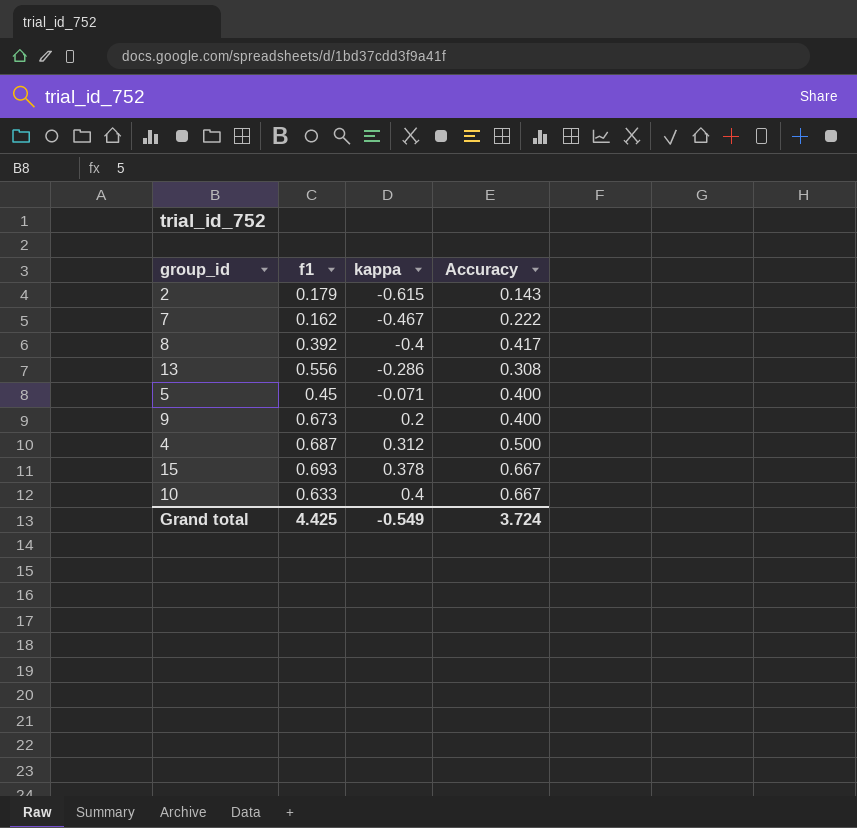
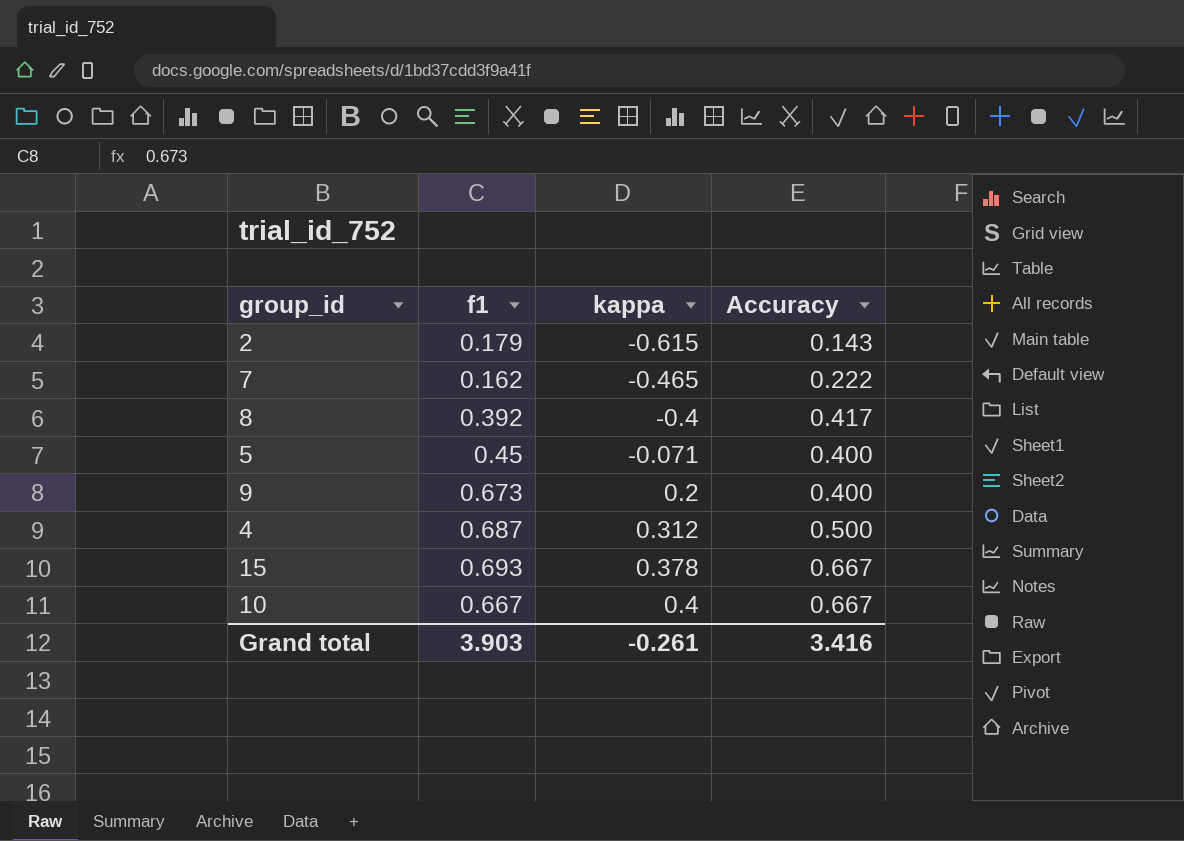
row 13: 0.556 | -0.286 | 0.308 -> none
7 | kappa: -0.467 -> -0.465
10 | f1: 0.633 -> 0.667
Grand total | f1: 4.425 -> 3.903
Grand total | kappa: -0.549 -> -0.261
Grand total | Accuracy: 3.724 -> 3.416

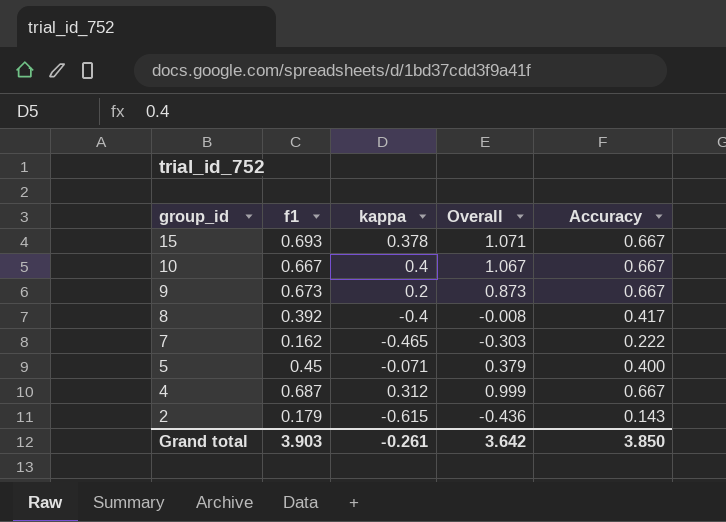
row order: kappa ascending -> group_id descending
column Overall | formula: none -> [f1] + [kappa]
9 | Accuracy: 0.400 -> 0.667
4 | Accuracy: 0.500 -> 0.667
Grand total | Accuracy: 3.416 -> 3.850

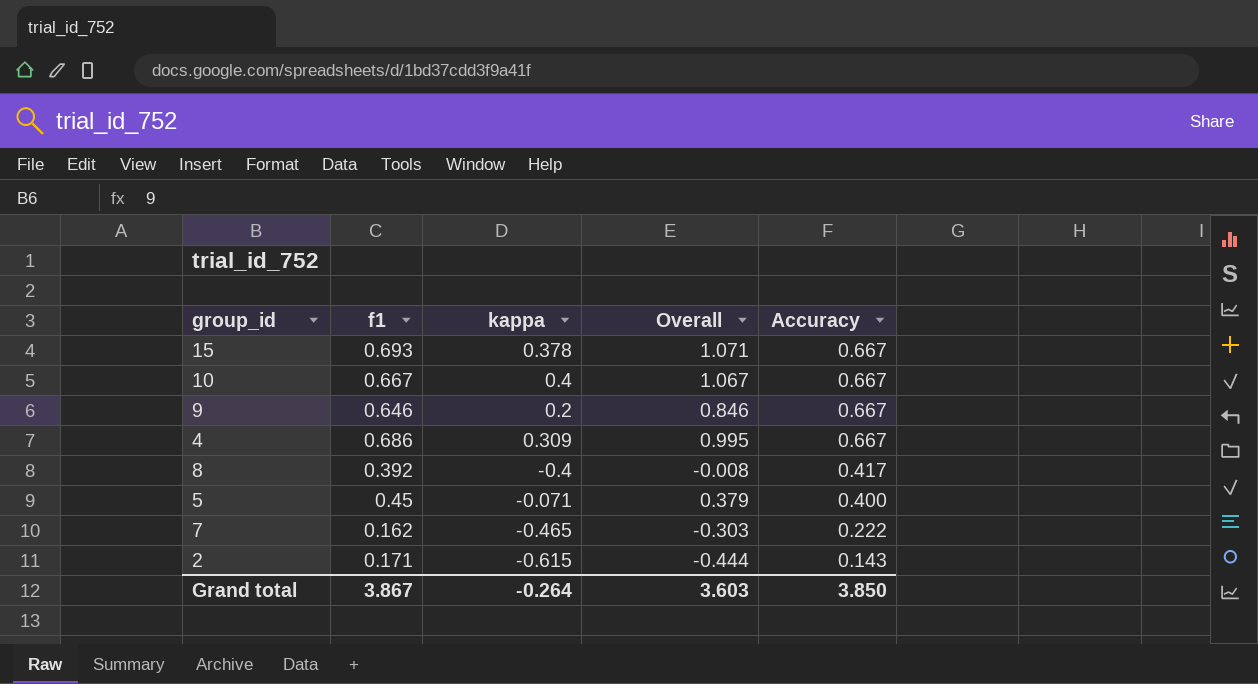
row order: group_id descending -> Accuracy descending
9 | f1: 0.673 -> 0.646
9 | Overall: 0.873 -> 0.846
4 | f1: 0.687 -> 0.686
4 | kappa: 0.312 -> 0.309
4 | Overall: 0.999 -> 0.995
2 | f1: 0.179 -> 0.171
2 | Overall: -0.436 -> -0.444
Grand total | f1: 3.903 -> 3.867
Grand total | kappa: -0.261 -> -0.264
Grand total | Overall: 3.642 -> 3.603

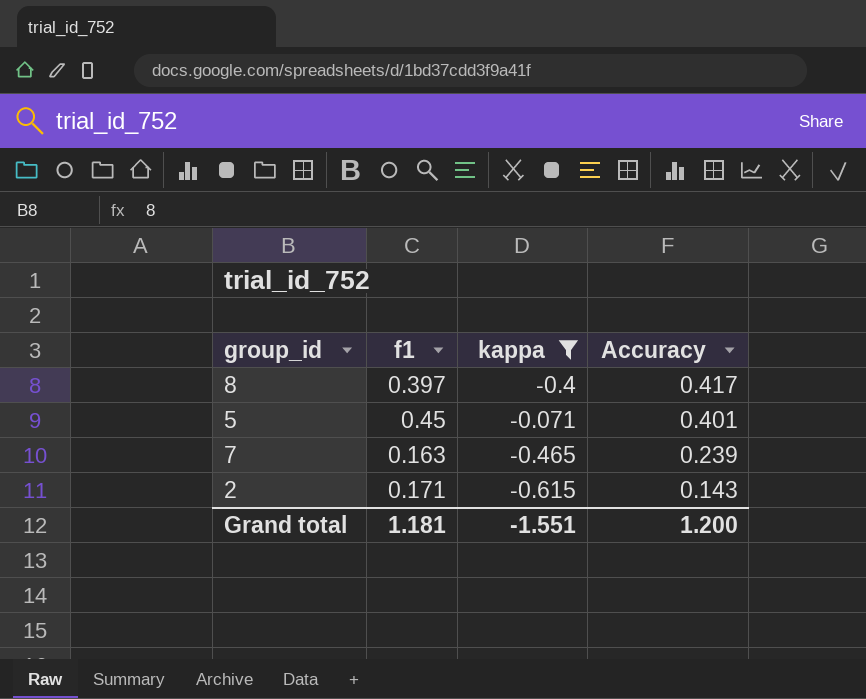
filter: none -> kappa <= -0.071
column Overall | formula: [f1] + [kappa] -> none
8 | f1: 0.392 -> 0.397
5 | Accuracy: 0.400 -> 0.401
7 | f1: 0.162 -> 0.163
7 | Accuracy: 0.222 -> 0.239
Grand total | f1: 3.867 -> 1.181
Grand total | kappa: -0.264 -> -1.551
Grand total | Accuracy: 3.850 -> 1.200

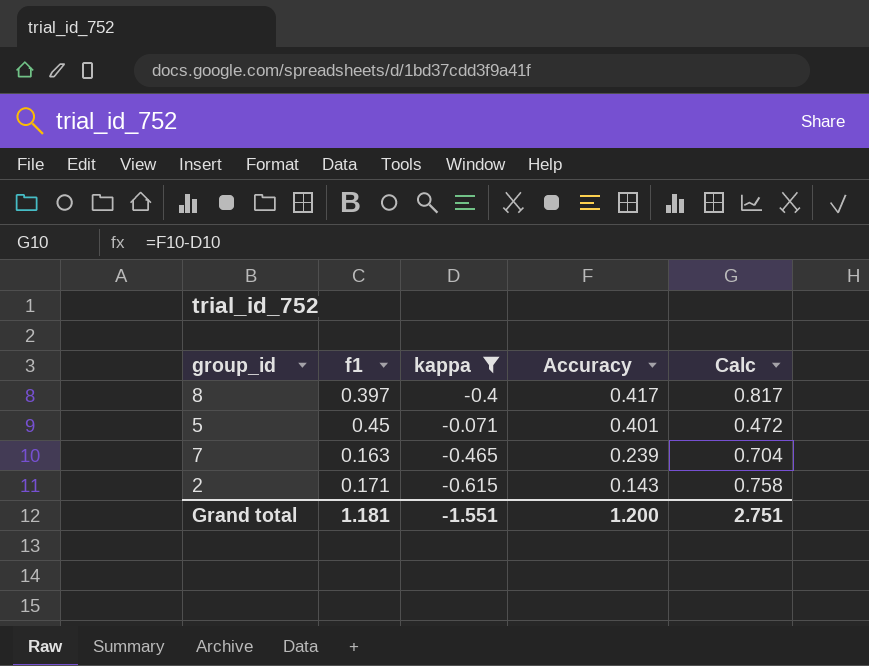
column Calc | formula: none -> [Accuracy] - [kappa]

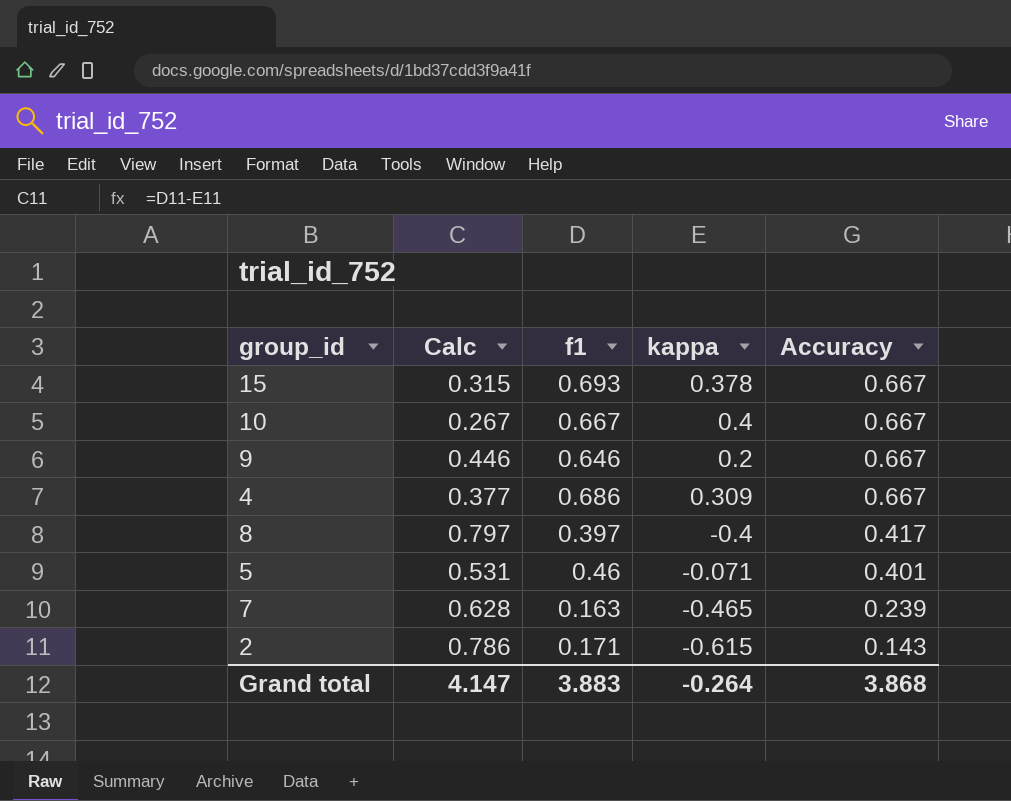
filter: kappa <= -0.071 -> none
column Calc | formula: [Accuracy] - [kappa] -> [f1] - [kappa]
column Calc | position: 5 -> 2
5 | f1: 0.45 -> 0.46
Grand total | Calc: 2.751 -> 4.147
Grand total | f1: 1.181 -> 3.883
Grand total | kappa: -1.551 -> -0.264
Grand total | Accuracy: 1.200 -> 3.868

